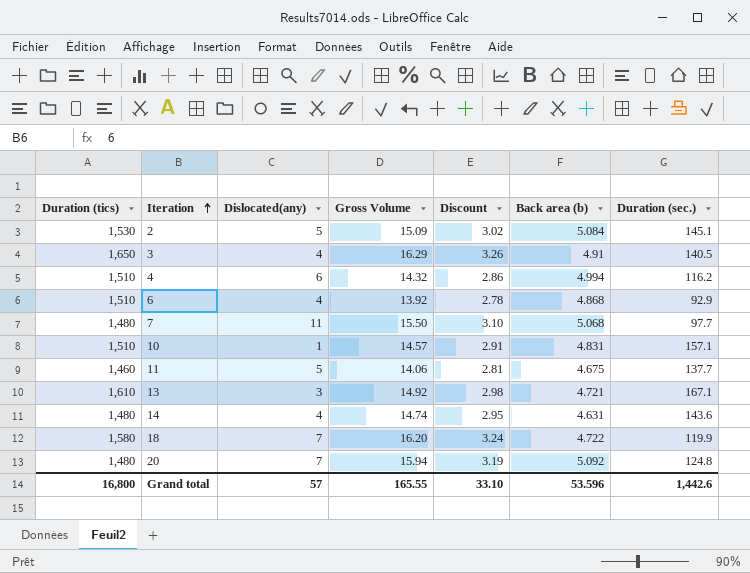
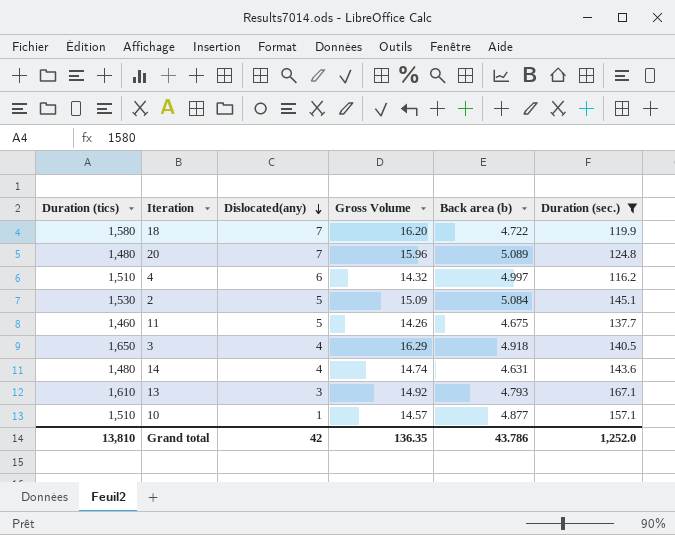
filter: none -> Duration (sec.) >= 116.2
row order: Iteration ascending -> Dislocated(any) descending
column Discount | formula: [Gross Volume] * 0.2 -> none
20 | Gross Volume: 15.94 -> 15.96
20 | Back area (b): 5.092 -> 5.089
4 | Back area (b): 4.994 -> 4.997
11 | Gross Volume: 14.06 -> 14.26
3 | Back area (b): 4.91 -> 4.918
13 | Back area (b): 4.721 -> 4.793
10 | Back area (b): 4.831 -> 4.877
Grand total | Duration (tics): 16,800 -> 13,810
Grand total | Dislocated(any): 57 -> 42
Grand total | Gross Volume: 165.55 -> 136.35
Grand total | Back area (b): 53.596 -> 43.786
Grand total | Duration (sec.): 1,442.6 -> 1,252.0

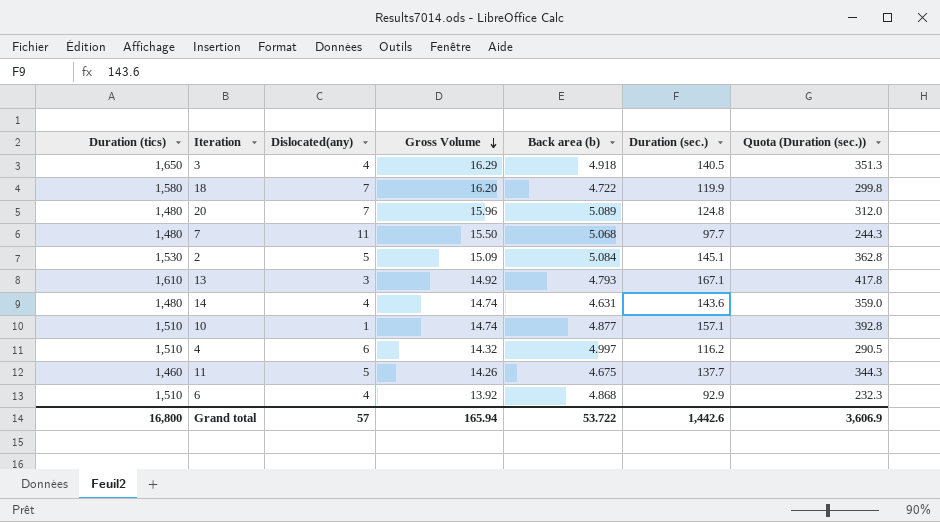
filter: Duration (sec.) >= 116.2 -> none
row order: Dislocated(any) descending -> Gross Volume descending
column Quota (Duration (sec.)) | formula: none -> [Duration (sec.)] * 2.5
10 | Gross Volume: 14.57 -> 14.74
Grand total | Duration (tics): 13,810 -> 16,800
Grand total | Dislocated(any): 42 -> 57
Grand total | Gross Volume: 136.35 -> 165.94
Grand total | Back area (b): 43.786 -> 53.722
Grand total | Duration (sec.): 1,252.0 -> 1,442.6

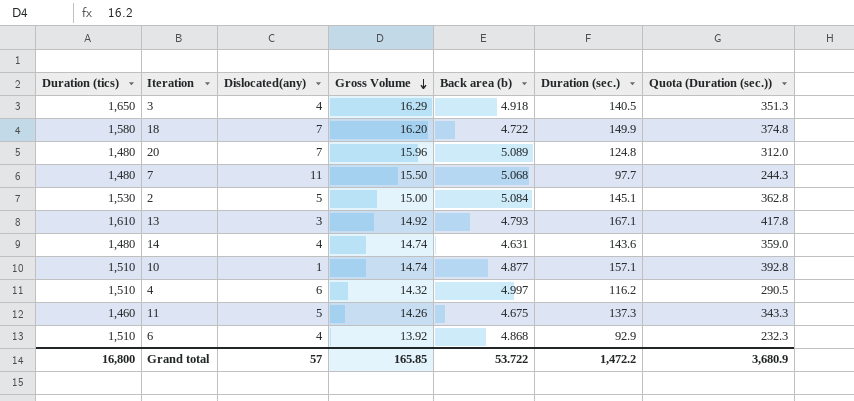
18 | Duration (sec.): 119.9 -> 149.9
18 | Quota (Duration (sec.)): 299.8 -> 374.8
2 | Gross Volume: 15.09 -> 15.00
11 | Duration (sec.): 137.7 -> 137.3
11 | Quota (Duration (sec.)): 344.3 -> 343.3
Grand total | Gross Volume: 165.94 -> 165.85
Grand total | Duration (sec.): 1,442.6 -> 1,472.2
Grand total | Quota (Duration (sec.)): 3,606.9 -> 3,680.9

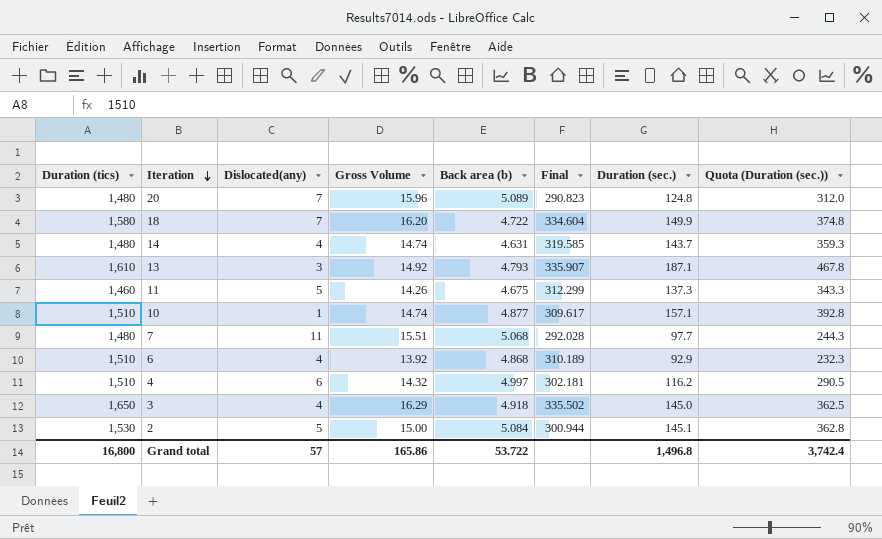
row order: Gross Volume descending -> Iteration descending
column Final | formula: none -> [Duration (tics)] / [Back area (b)]
14 | Duration (sec.): 143.6 -> 143.7
14 | Quota (Duration (sec.)): 359.0 -> 359.3
13 | Duration (sec.): 167.1 -> 187.1
13 | Quota (Duration (sec.)): 417.8 -> 467.8
7 | Gross Volume: 15.50 -> 15.51
3 | Duration (sec.): 140.5 -> 145.0
3 | Quota (Duration (sec.)): 351.3 -> 362.5
Grand total | Gross Volume: 165.85 -> 165.86
Grand total | Duration (sec.): 1,472.2 -> 1,496.8
Grand total | Quota (Duration (sec.)): 3,680.9 -> 3,742.4

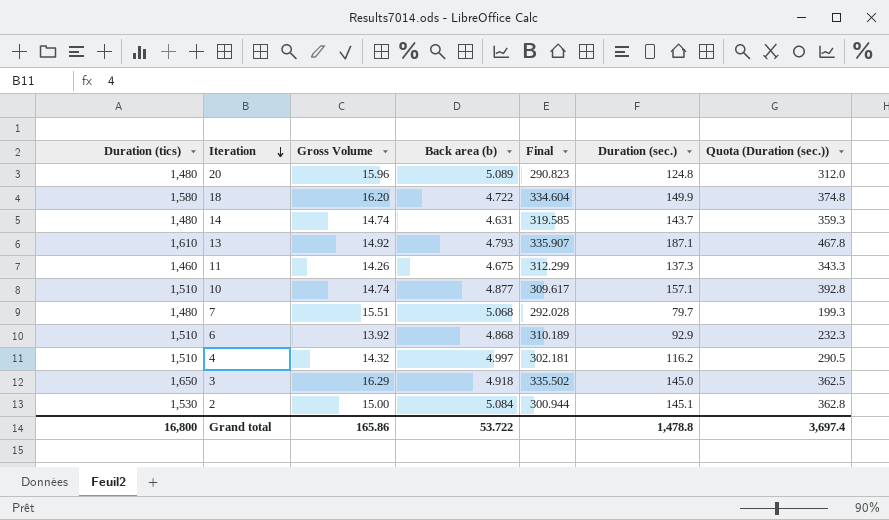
column Dislocated(any) | position: 3 -> none
7 | Duration (sec.): 97.7 -> 79.7
7 | Quota (Duration (sec.)): 244.3 -> 199.3
Grand total | Duration (sec.): 1,496.8 -> 1,478.8
Grand total | Quota (Duration (sec.)): 3,742.4 -> 3,697.4

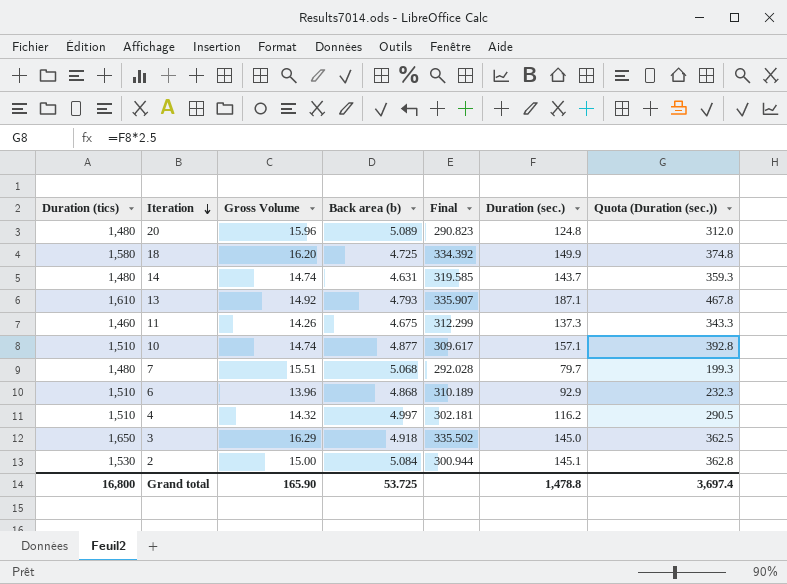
18 | Back area (b): 4.722 -> 4.725
18 | Final: 334.604 -> 334.392
6 | Gross Volume: 13.92 -> 13.96
Grand total | Gross Volume: 165.86 -> 165.90
Grand total | Back area (b): 53.722 -> 53.725

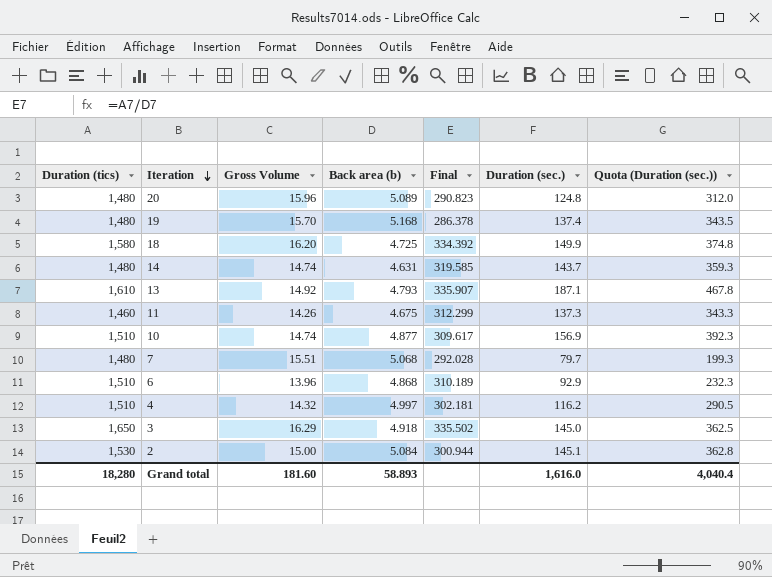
row 19: none -> 1,480 | 15.70 | 5.168 | 286.378 | 137.4 | 343.5
10 | Duration (sec.): 157.1 -> 156.9
10 | Quota (Duration (sec.)): 392.8 -> 392.3
Grand total | Duration (tics): 16,800 -> 18,280
Grand total | Gross Volume: 165.90 -> 181.60
Grand total | Back area (b): 53.725 -> 58.893
Grand total | Duration (sec.): 1,478.8 -> 1,616.0
Grand total | Quota (Duration (sec.)): 3,697.4 -> 4,040.4

